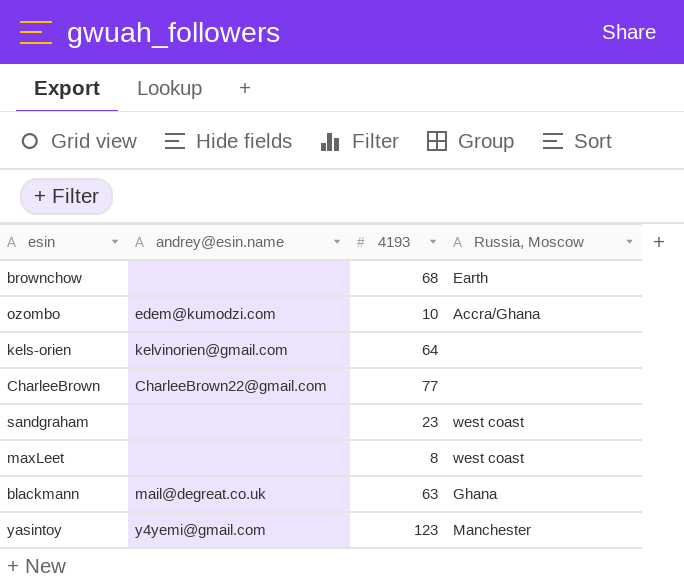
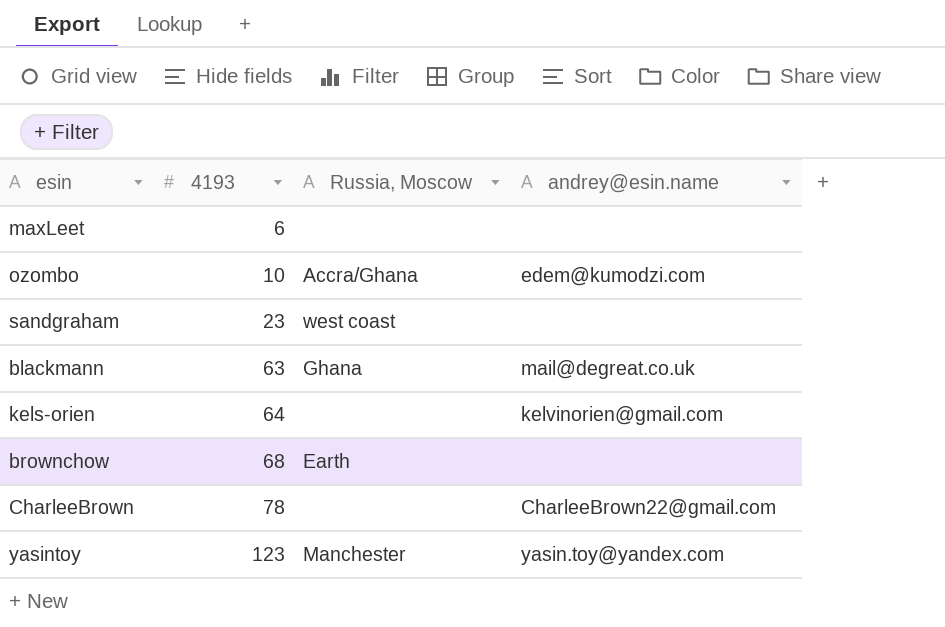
row order: none -> 4193 ascending
column andrey@esin.name | position: 2 -> 4
maxLeet | 4193: 8 -> 6
maxLeet | Russia, Moscow: west coast -> none
CharleeBrown | 4193: 77 -> 78
yasintoy | andrey@esin.name: y4yemi@gmail.com -> yasin.toy@yandex.com

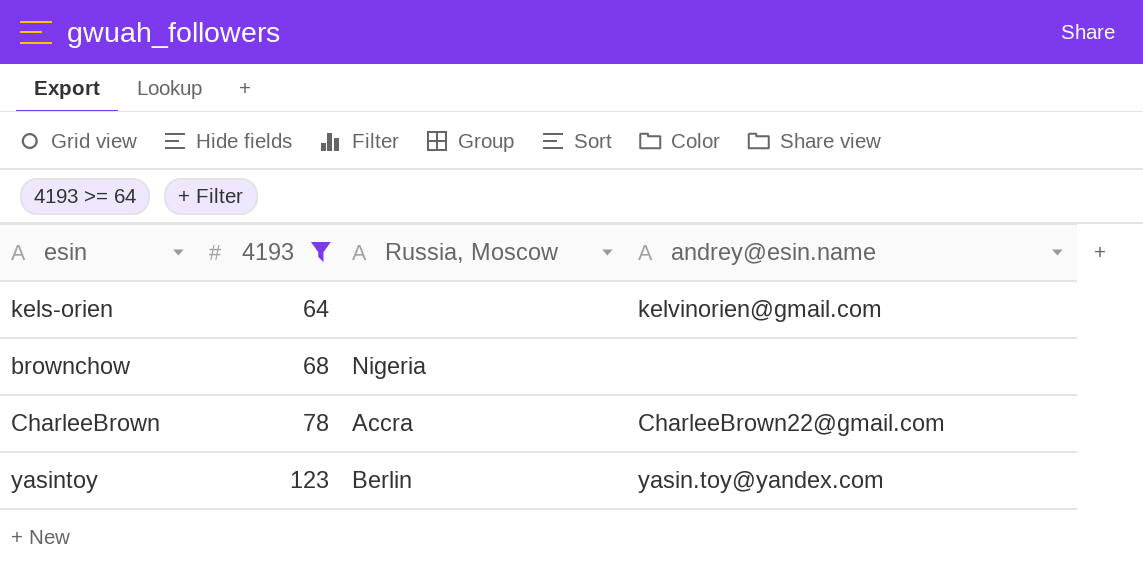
filter: none -> 4193 >= 64
brownchow | Russia, Moscow: Earth -> Nigeria
CharleeBrown | Russia, Moscow: none -> Accra
yasintoy | Russia, Moscow: Manchester -> Berlin

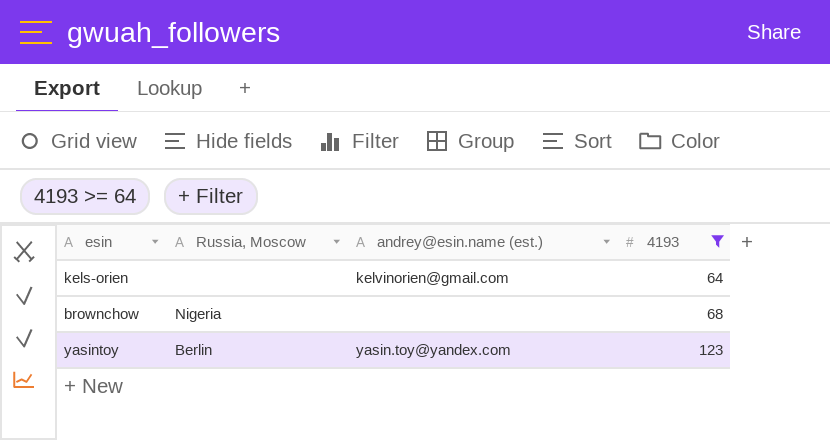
column name: andrey@esin.name -> andrey@esin.name (est.)
column 4193 | position: 2 -> 4
row CharleeBrown: 78 | Accra | CharleeBrown22@gmail.com -> none

